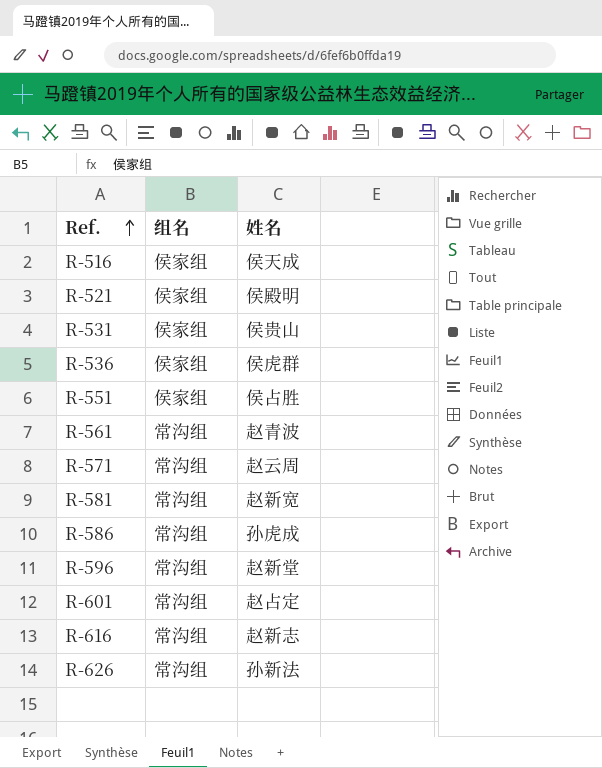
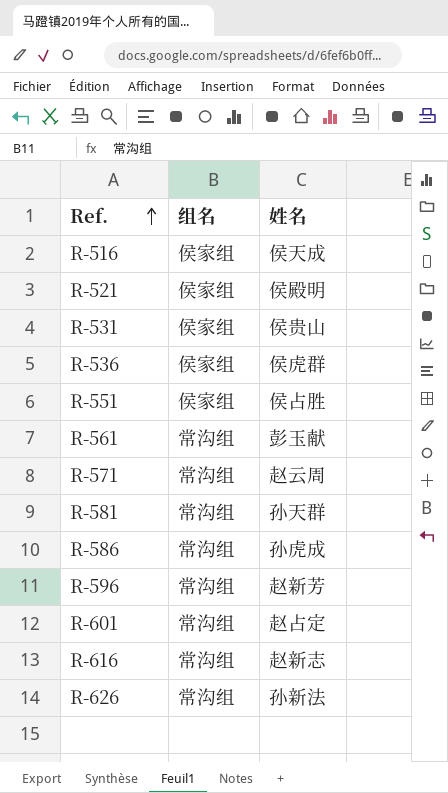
R-561 | 姓名: 赵青波 -> 彭玉献
R-581 | 姓名: 赵新宽 -> 孙天群
R-596 | 姓名: 赵新堂 -> 赵新芳

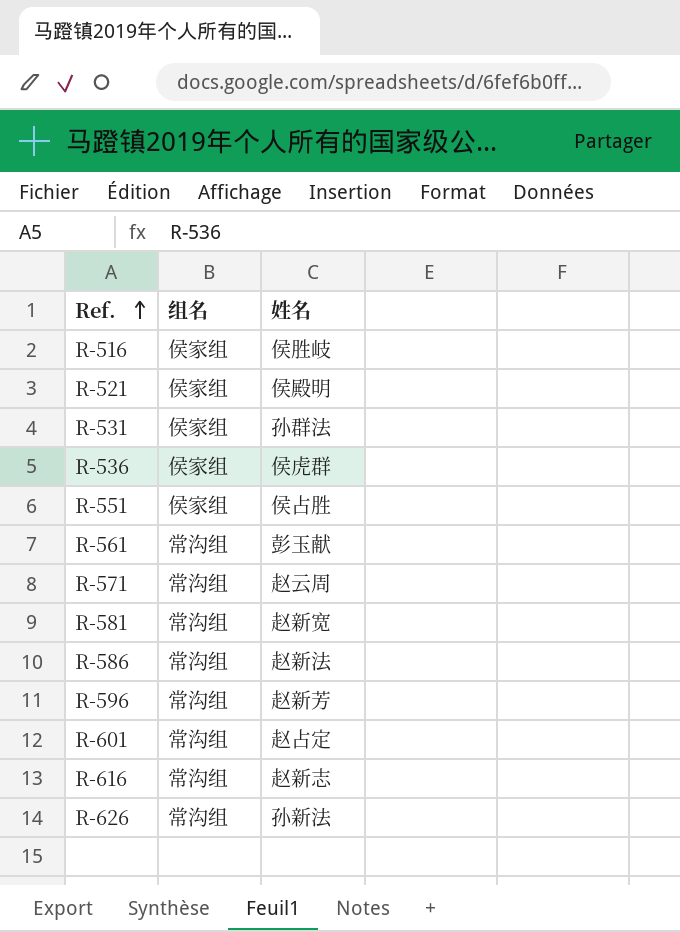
R-516 | 姓名: 侯天成 -> 侯胜岐
R-531 | 姓名: 侯贵山 -> 孙群法
R-581 | 姓名: 孙天群 -> 赵新宽
R-586 | 姓名: 孙虎成 -> 赵新法

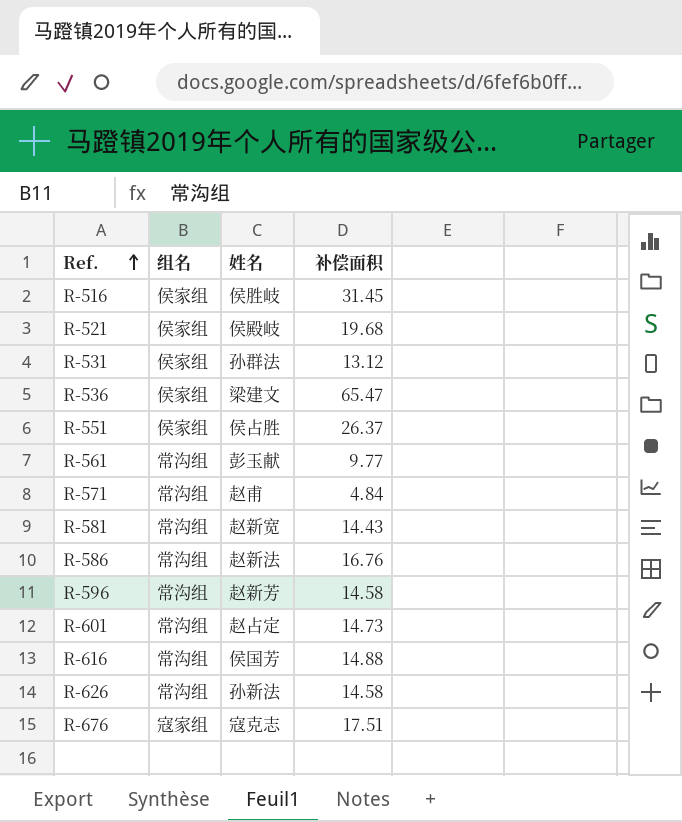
column 补偿面积 | position: none -> 4
R-521 | 姓名: 侯殿明 -> 侯殿岐
R-536 | 姓名: 侯虎群 -> 梁建文
R-571 | 姓名: 赵云周 -> 赵甫
R-616 | 姓名: 赵新志 -> 侯国芳
row R-676: none -> 寇家组 | 寇克志 | 17.51

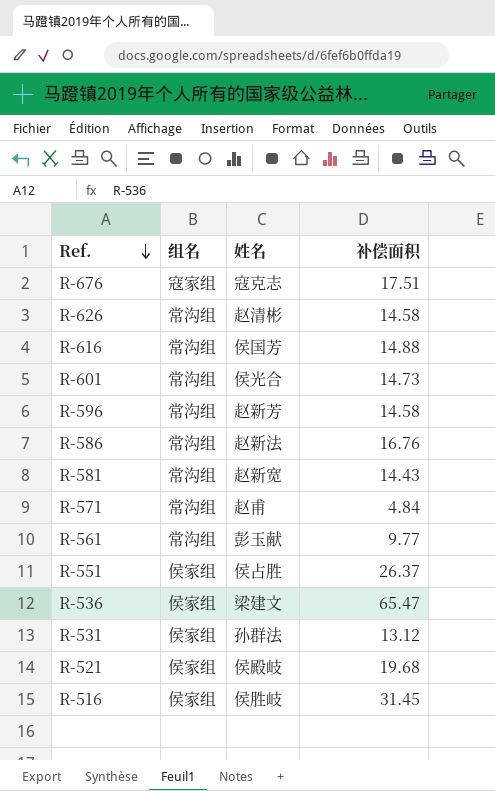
row order: Ref. ascending -> Ref. descending
R-626 | 姓名: 孙新法 -> 赵清彬
R-601 | 姓名: 赵占定 -> 侯光合

